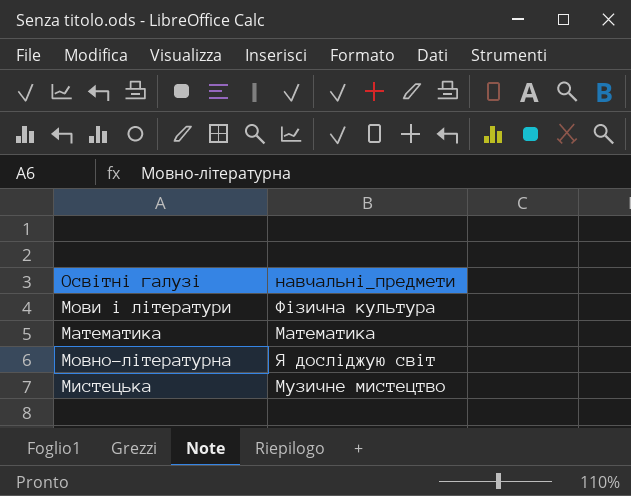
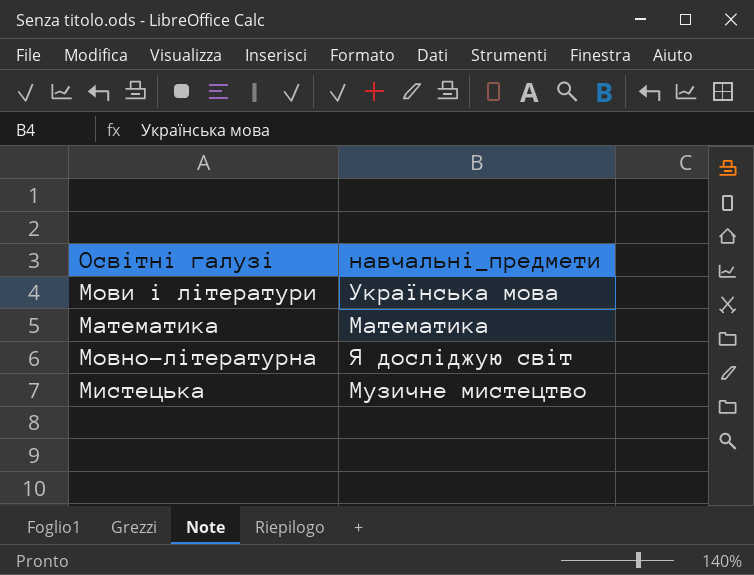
Мови і літератури | навчальні_предмети: Фізична культура -> Українська мова

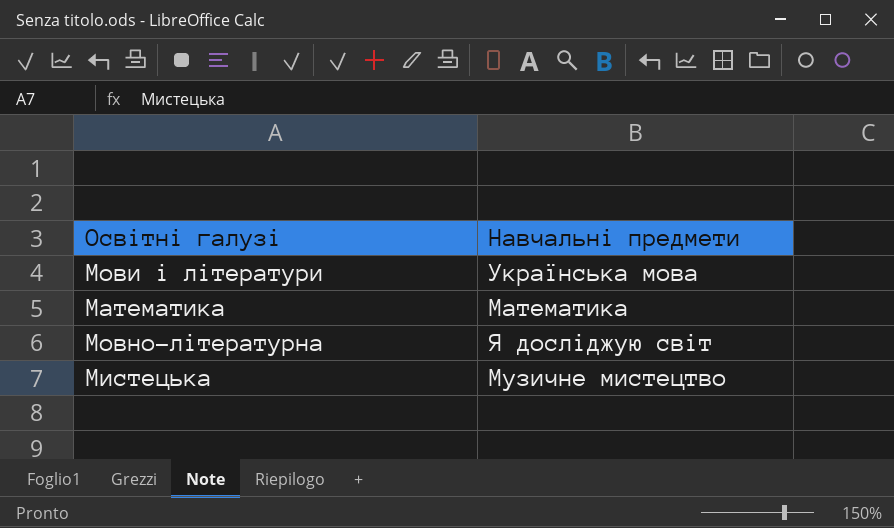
column name: навчальні_предмети -> Навчальні предмети

